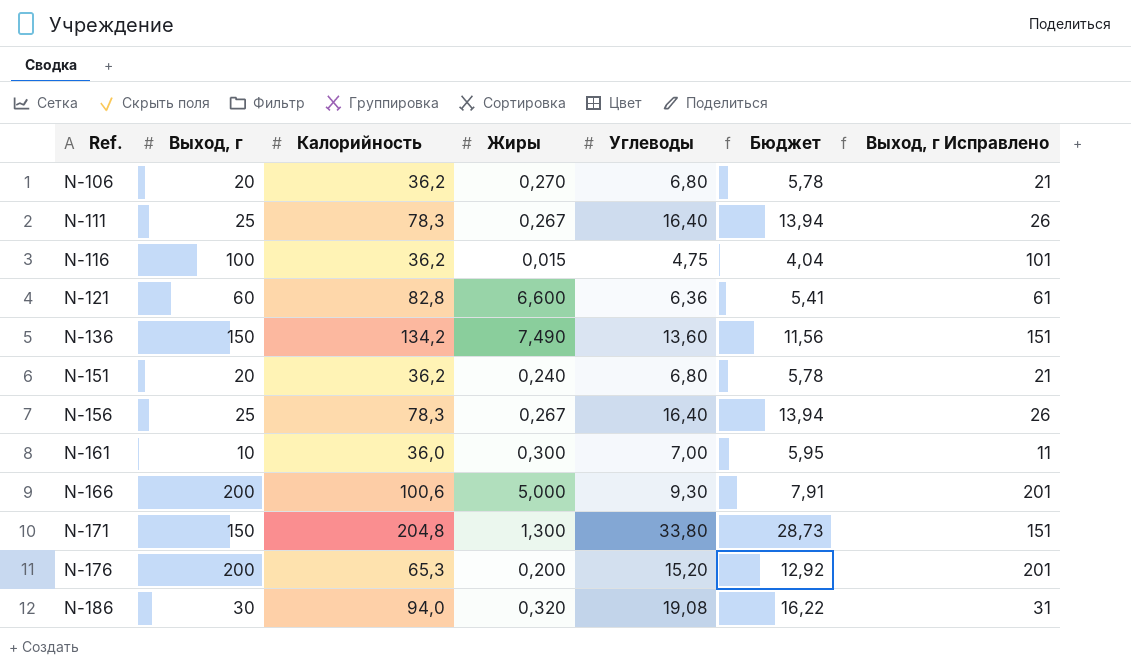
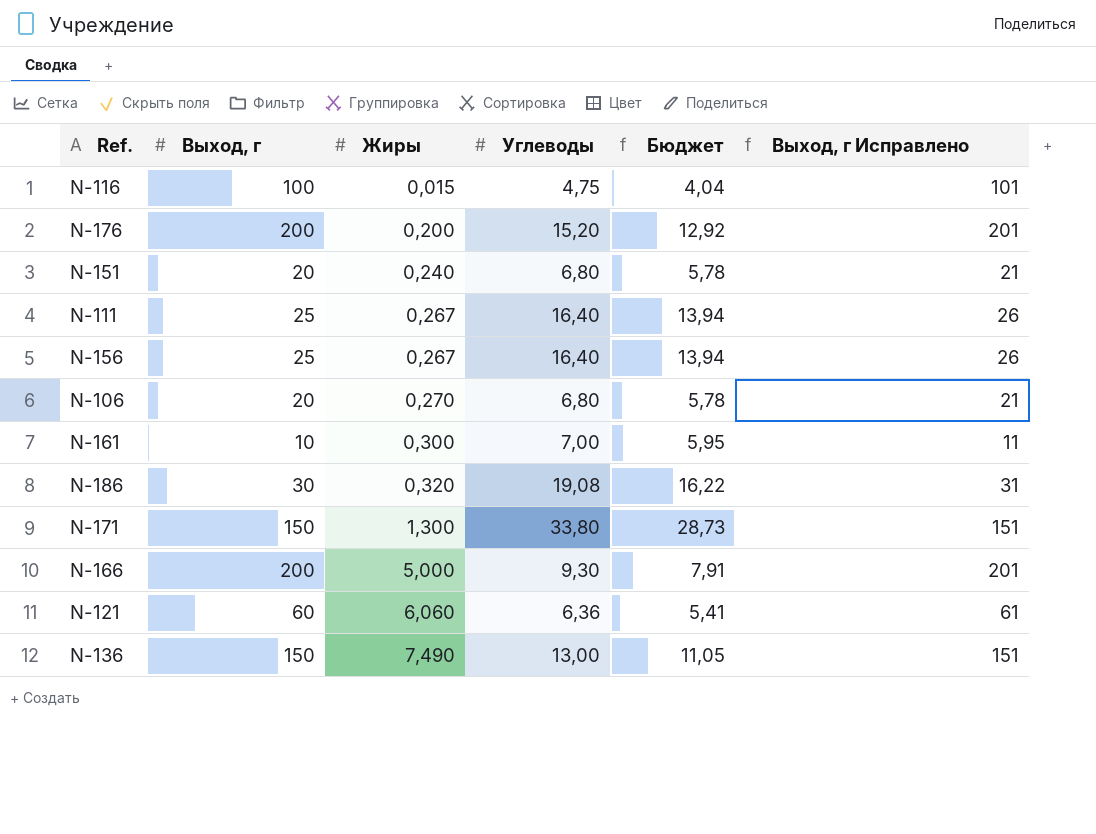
row order: Ref. ascending -> Жиры ascending
column Калорийность | position: 3 -> none
N-121 | Жиры: 6,600 -> 6,060
N-136 | Углеводы: 13,60 -> 13,00
N-136 | Бюджет: 11,56 -> 11,05

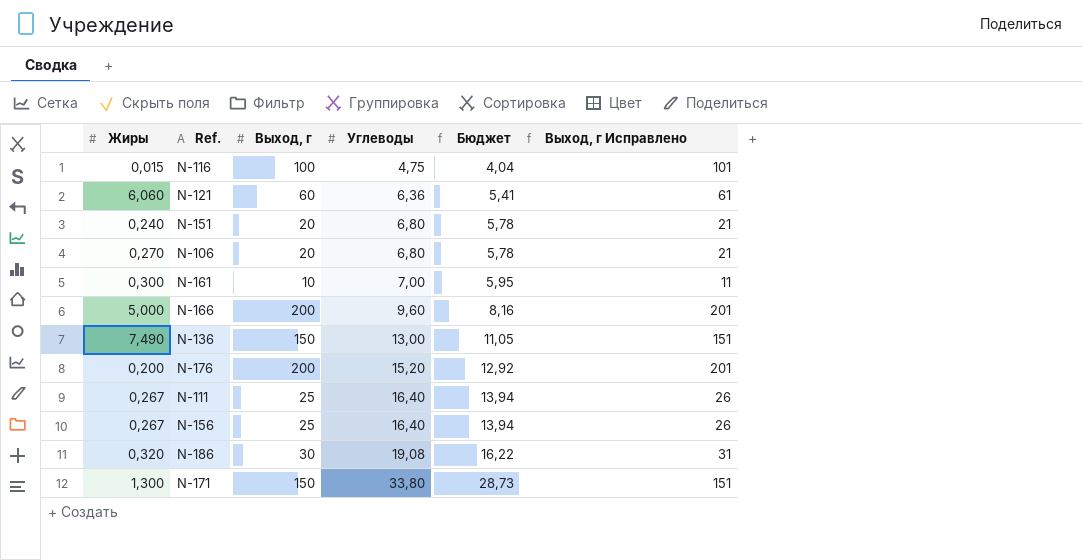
row order: Жиры ascending -> Углеводы ascending
column Жиры | position: 3 -> 1
N-166 | Углеводы: 9,30 -> 9,60
N-166 | Бюджет: 7,91 -> 8,16

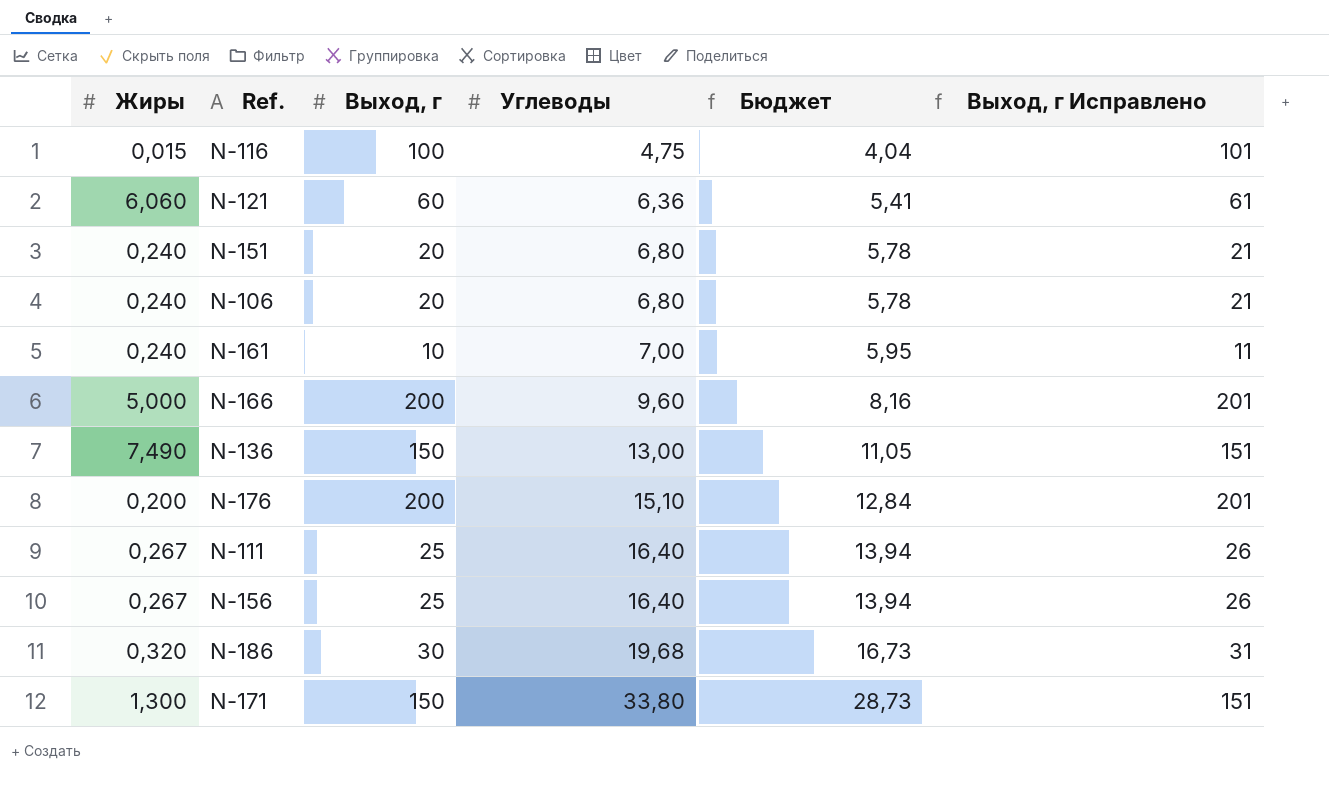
N-106 | Жиры: 0,270 -> 0,240
N-161 | Жиры: 0,300 -> 0,240
N-176 | Углеводы: 15,20 -> 15,10
N-176 | Бюджет: 12,92 -> 12,84
N-186 | Углеводы: 19,08 -> 19,68
N-186 | Бюджет: 16,22 -> 16,73

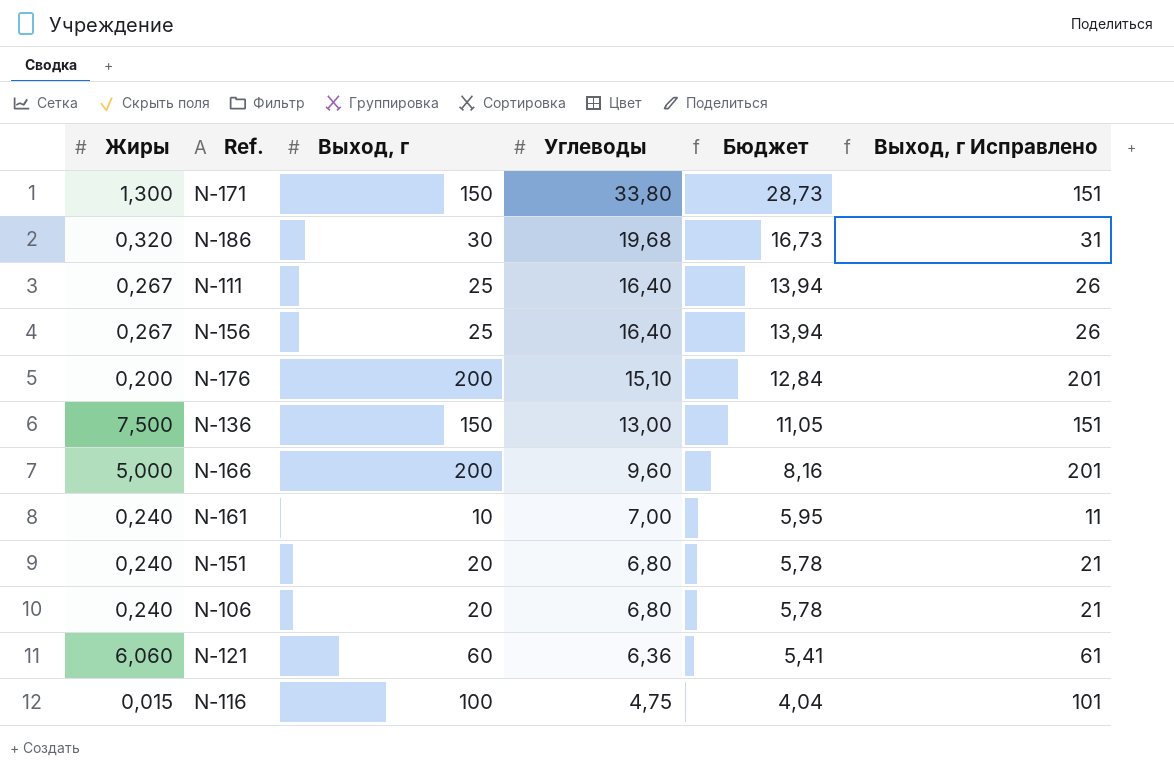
row order: Углеводы ascending -> Углеводы descending
N-136 | Жиры: 7,490 -> 7,500

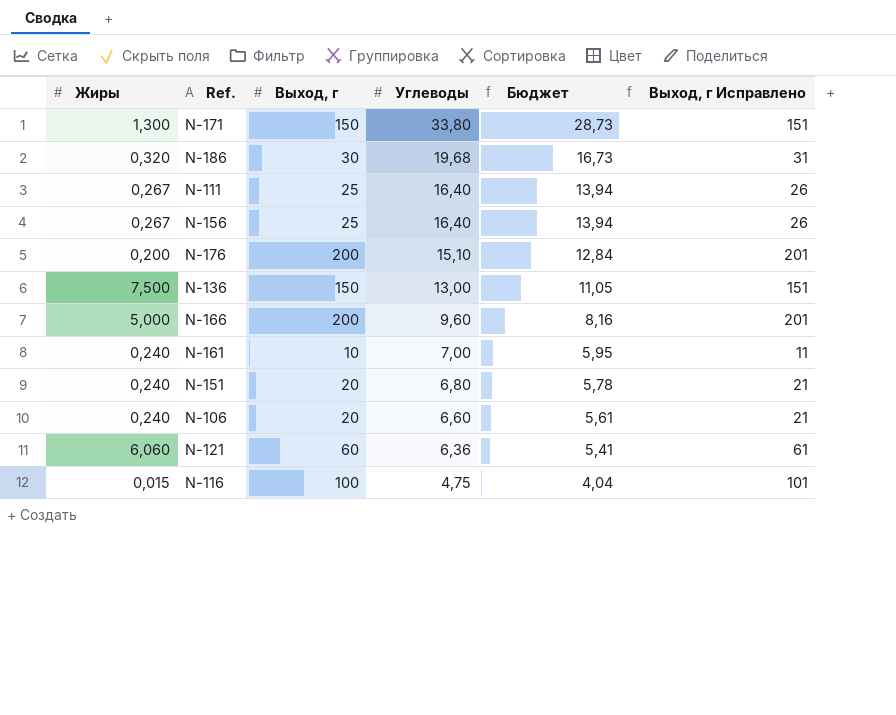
N-106 | Углеводы: 6,80 -> 6,60
N-106 | Бюджет: 5,78 -> 5,61

